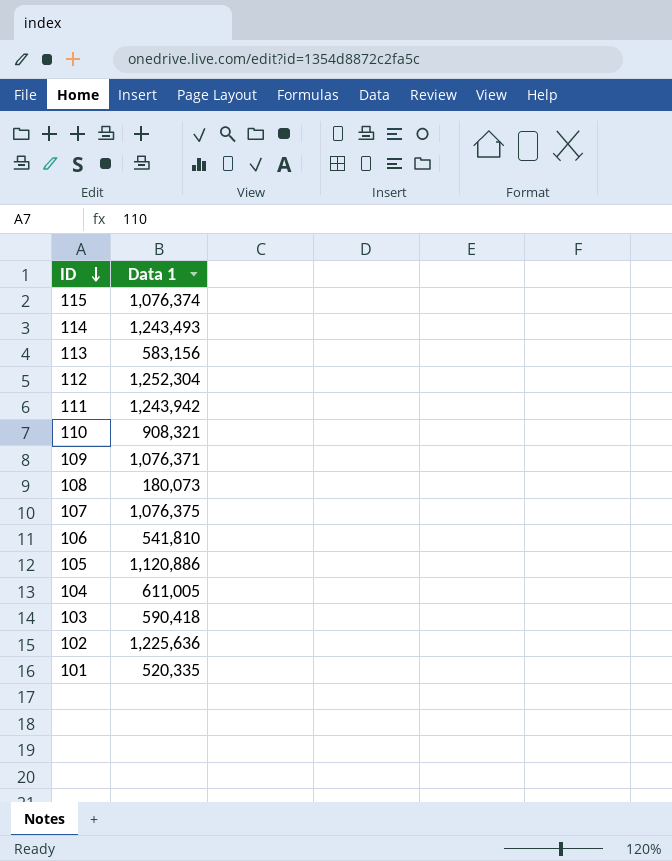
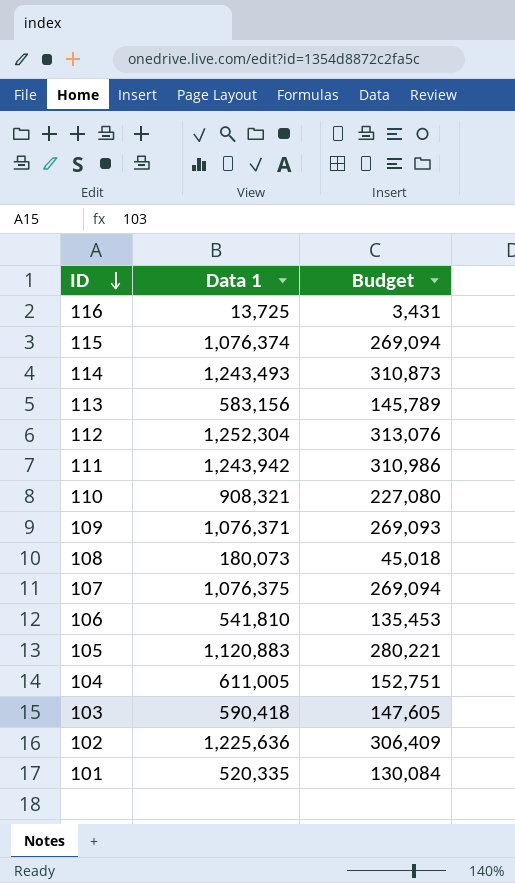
column Budget | formula: none -> [Data 1] * 0.25
row 116: none -> 13,725 | 3,431
105 | Data 1: 1,120,886 -> 1,120,883

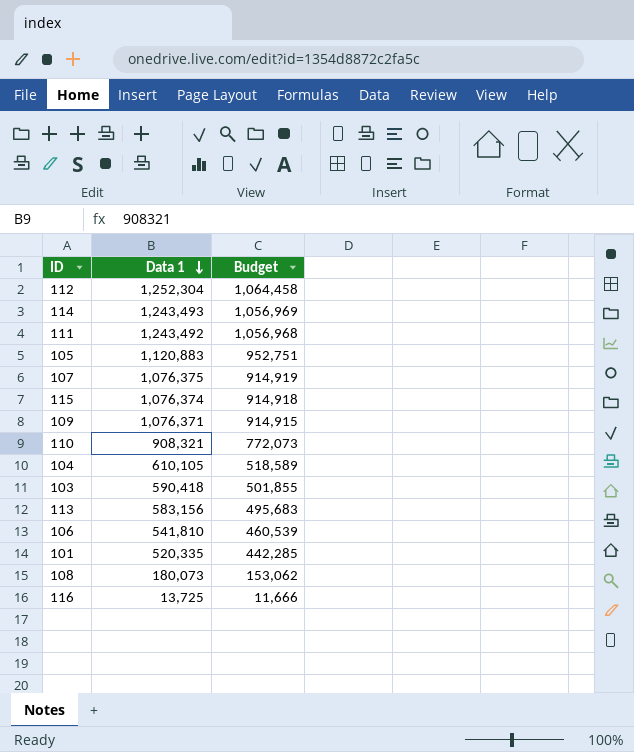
row order: ID descending -> Data 1 descending
column Budget | formula: [Data 1] * 0.25 -> [Data 1] * 0.85
row 102: 1,225,636 | 306,409 -> none
111 | Data 1: 1,243,942 -> 1,243,492
104 | Data 1: 611,005 -> 610,105

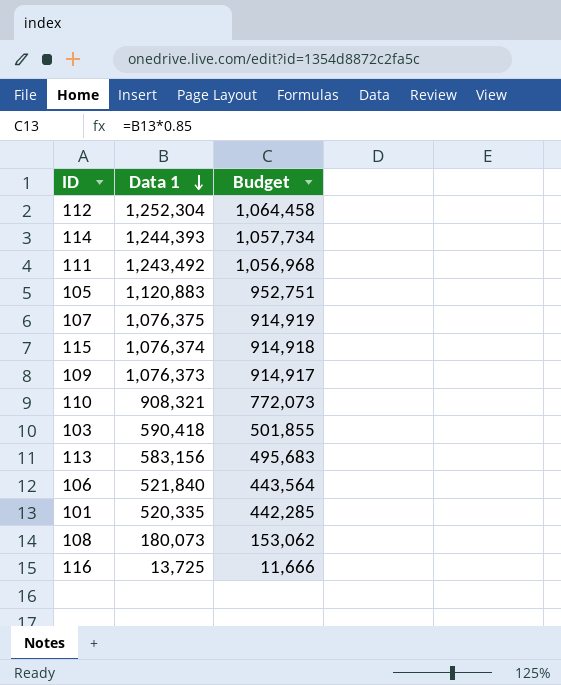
row 104: 610,105 | 518,589 -> none
114 | Data 1: 1,243,493 -> 1,244,393
114 | Budget: 1,056,969 -> 1,057,734
109 | Data 1: 1,076,371 -> 1,076,373
109 | Budget: 914,915 -> 914,917
106 | Data 1: 541,810 -> 521,840
106 | Budget: 460,539 -> 443,564

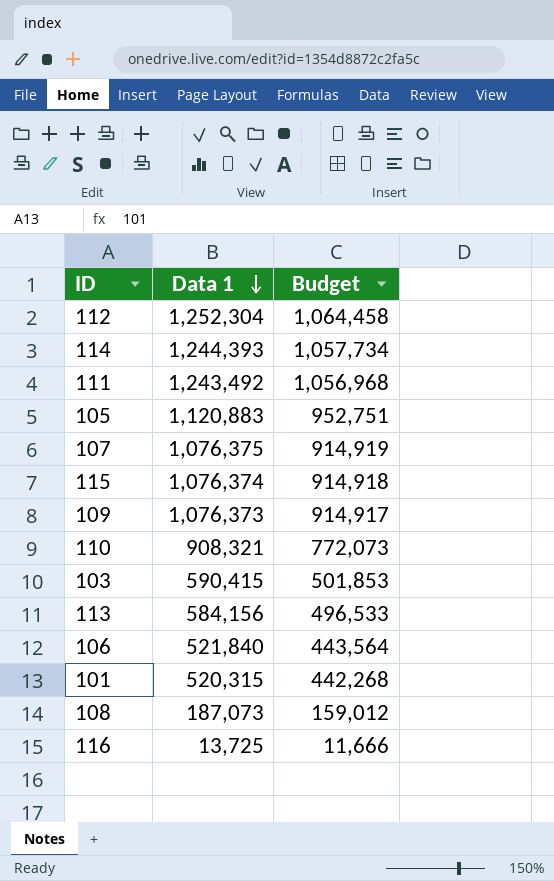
103 | Data 1: 590,418 -> 590,415
103 | Budget: 501,855 -> 501,853
113 | Data 1: 583,156 -> 584,156
113 | Budget: 495,683 -> 496,533
101 | Data 1: 520,335 -> 520,315
101 | Budget: 442,285 -> 442,268
108 | Data 1: 180,073 -> 187,073
108 | Budget: 153,062 -> 159,012

